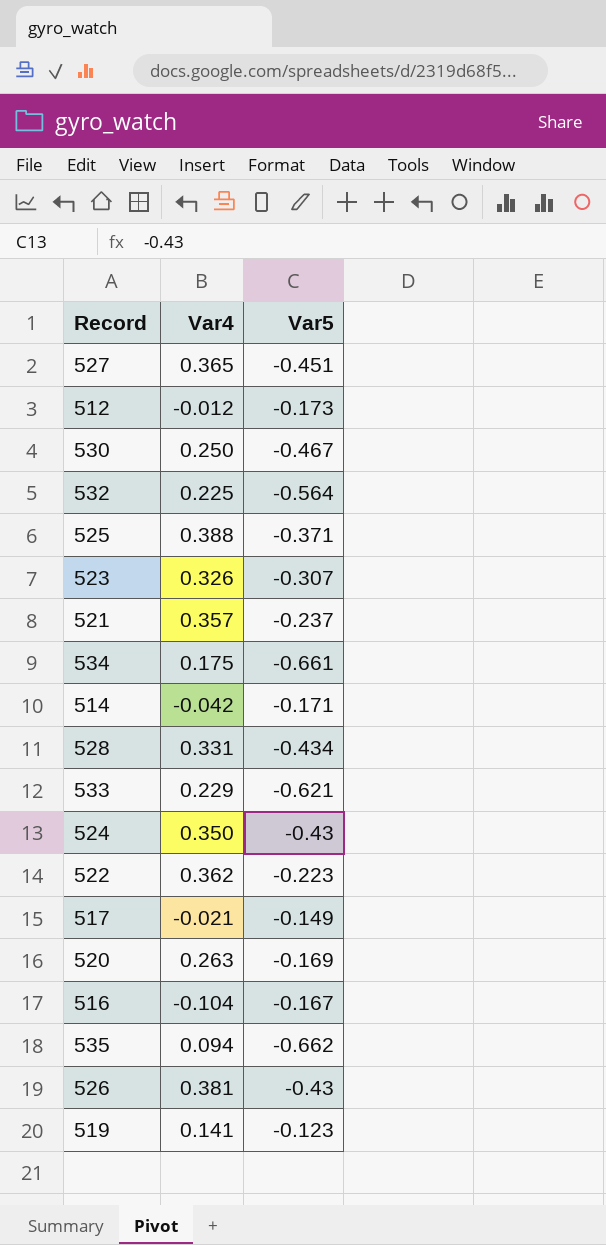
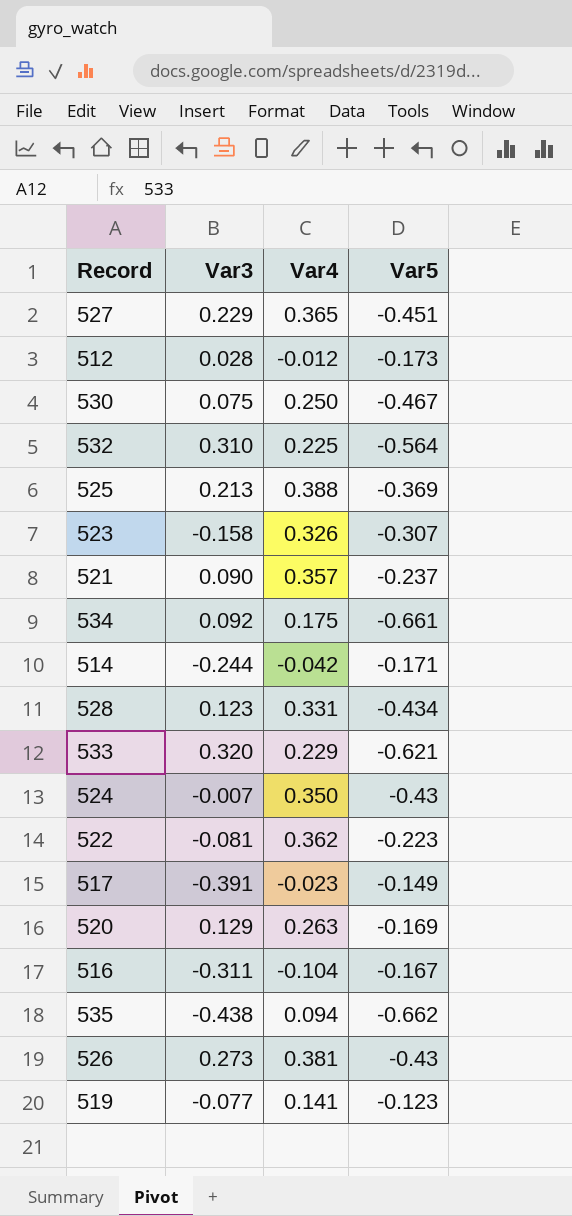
column Var3 | position: none -> 2
525 | Var5: -0.371 -> -0.369
517 | Var4: -0.021 -> -0.023

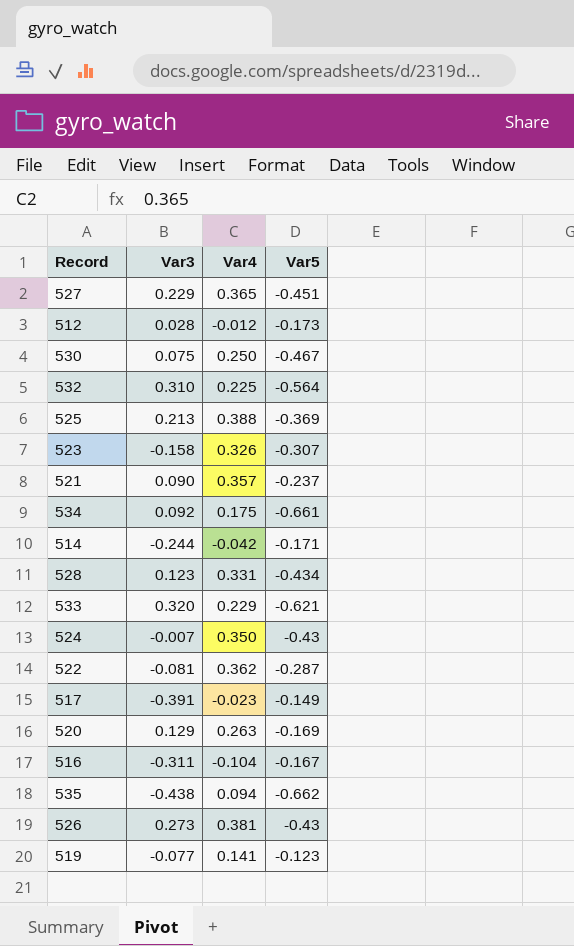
522 | Var5: -0.223 -> -0.287

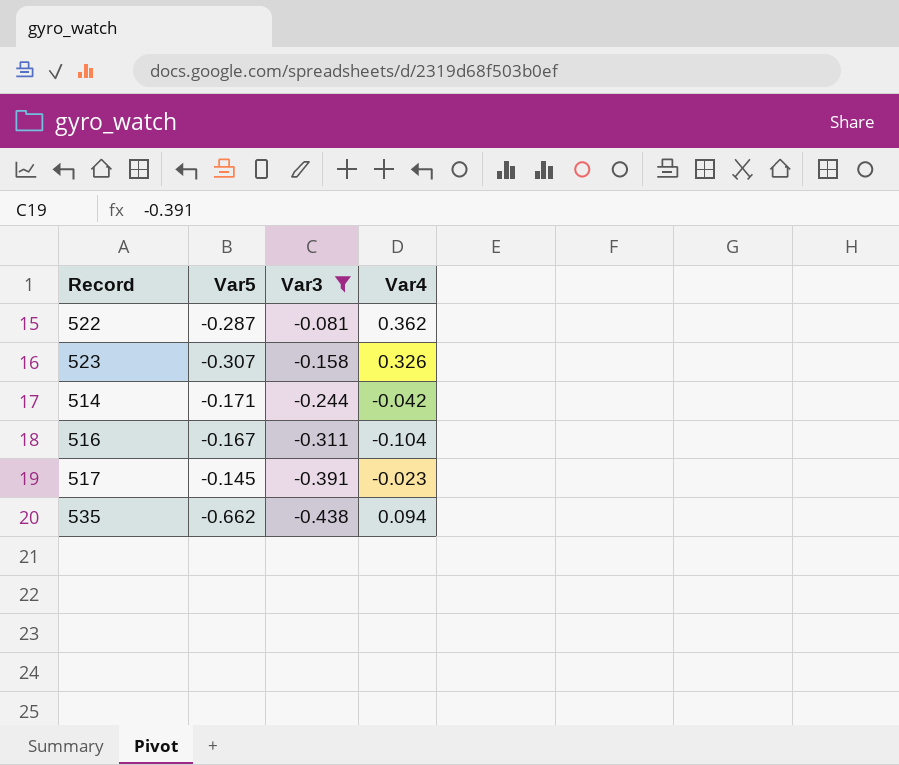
filter: none -> Var3 <= -0.081
row order: none -> Var3 descending
column Var5 | position: 4 -> 2
517 | Var5: -0.149 -> -0.145

